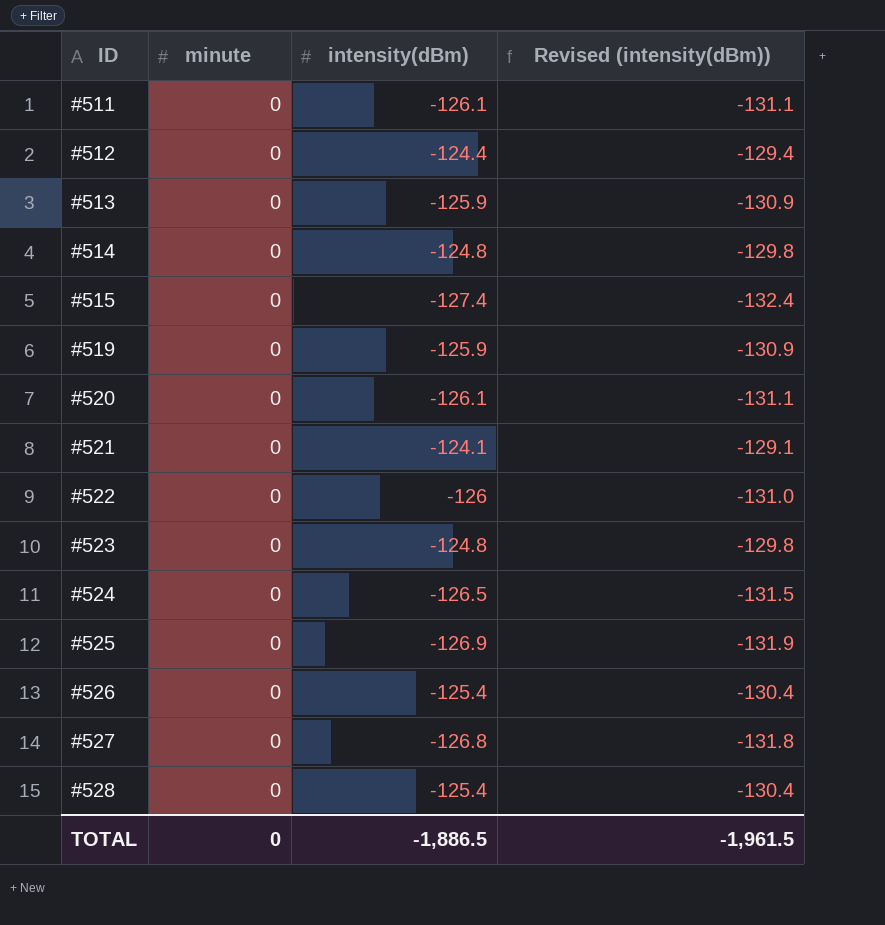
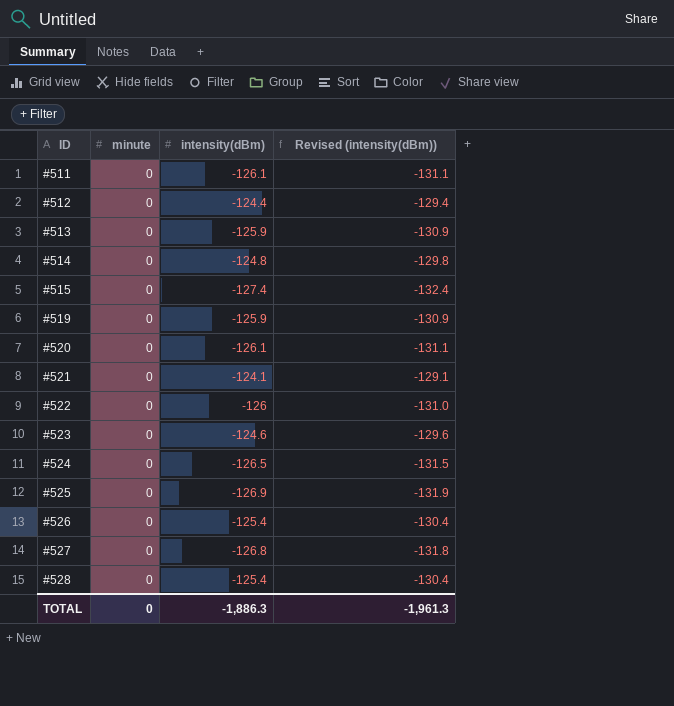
#523 | intensity(dBm): -124.8 -> -124.6
#523 | Revised (intensity(dBm)): -129.8 -> -129.6
TOTAL | intensity(dBm): -1,886.5 -> -1,886.3
TOTAL | Revised (intensity(dBm)): -1,961.5 -> -1,961.3

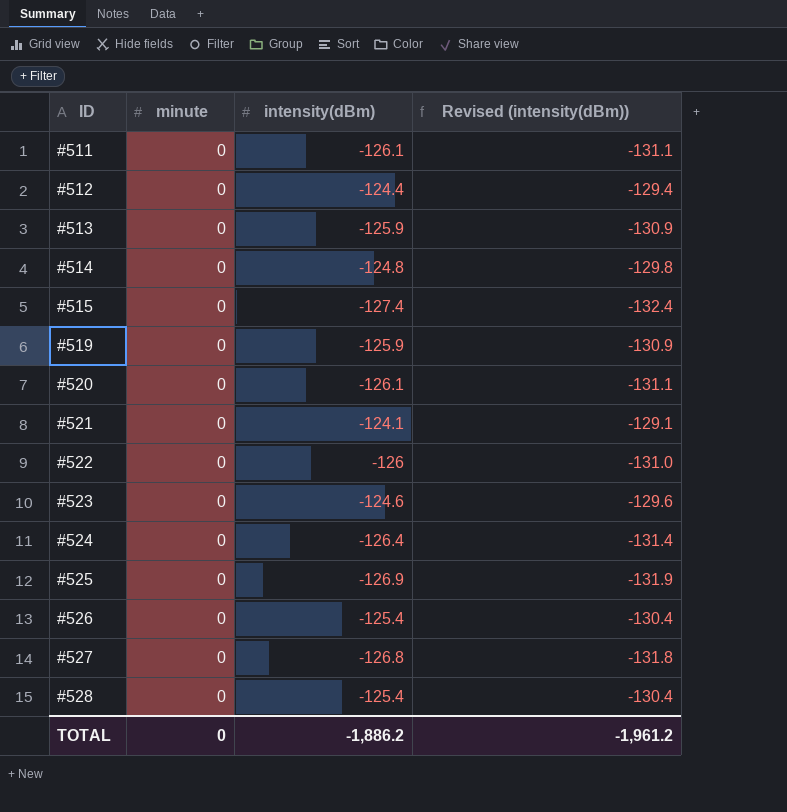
#524 | intensity(dBm): -126.5 -> -126.4
#524 | Revised (intensity(dBm)): -131.5 -> -131.4
TOTAL | intensity(dBm): -1,886.3 -> -1,886.2
TOTAL | Revised (intensity(dBm)): -1,961.3 -> -1,961.2

